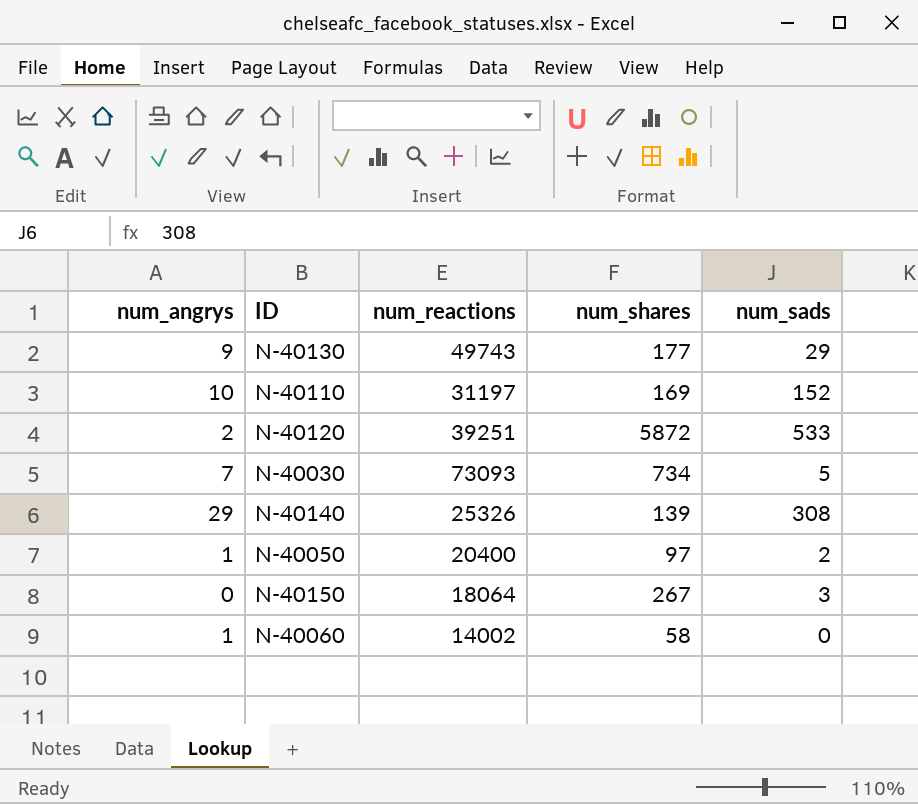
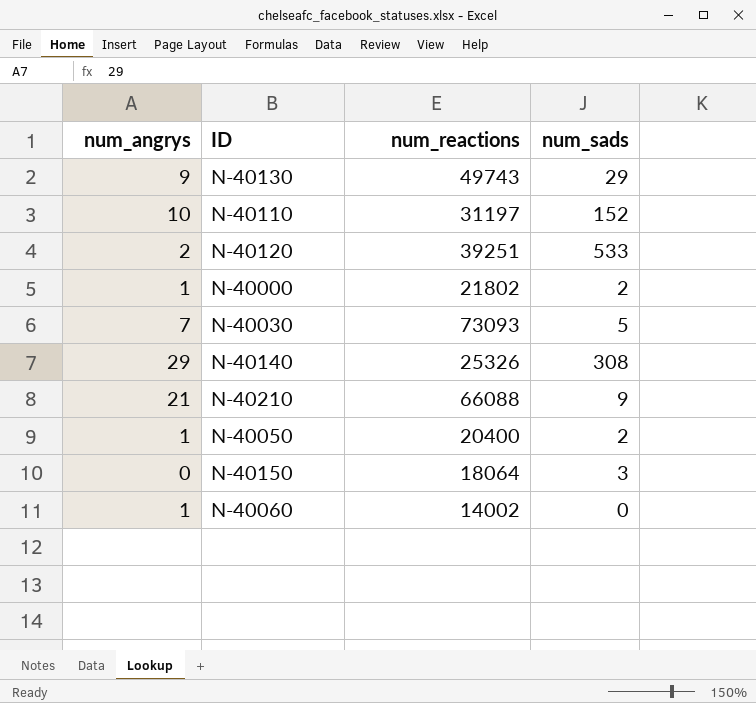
column num_shares | position: 4 -> none
row N-40000: none -> 1 | 21802 | 2
row N-40210: none -> 21 | 66088 | 9

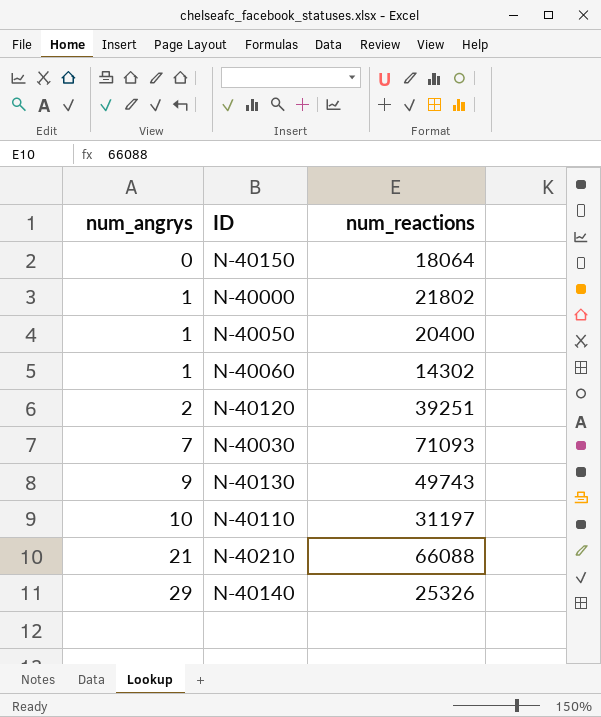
row order: none -> num_angrys ascending
column num_sads | position: 4 -> none
N-40060 | num_reactions: 14002 -> 14302
N-40030 | num_reactions: 73093 -> 71093

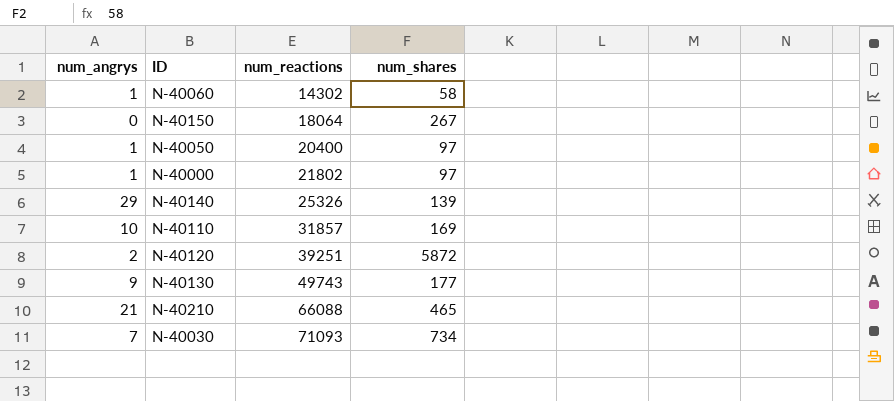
row order: num_angrys ascending -> num_reactions ascending
column num_shares | position: none -> 4
N-40110 | num_reactions: 31197 -> 31857

